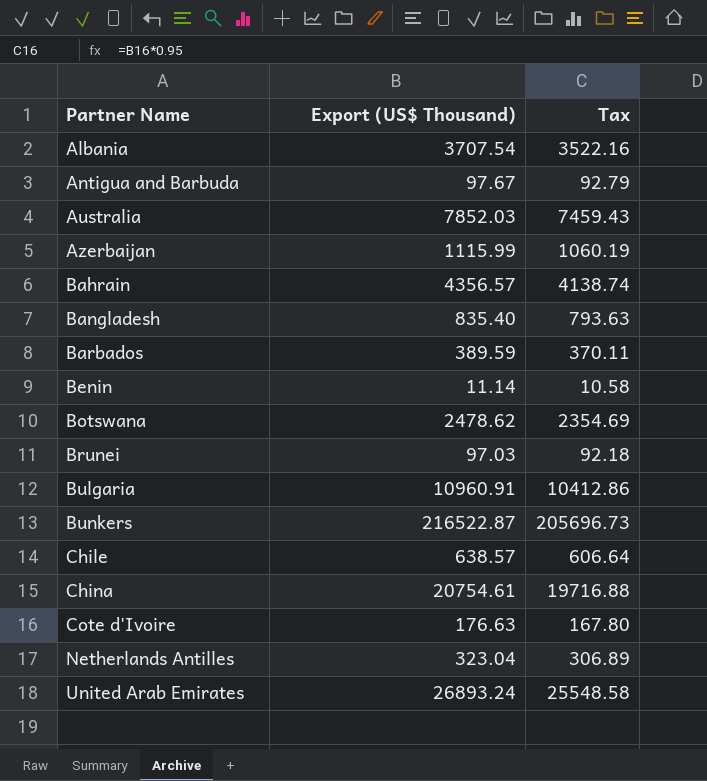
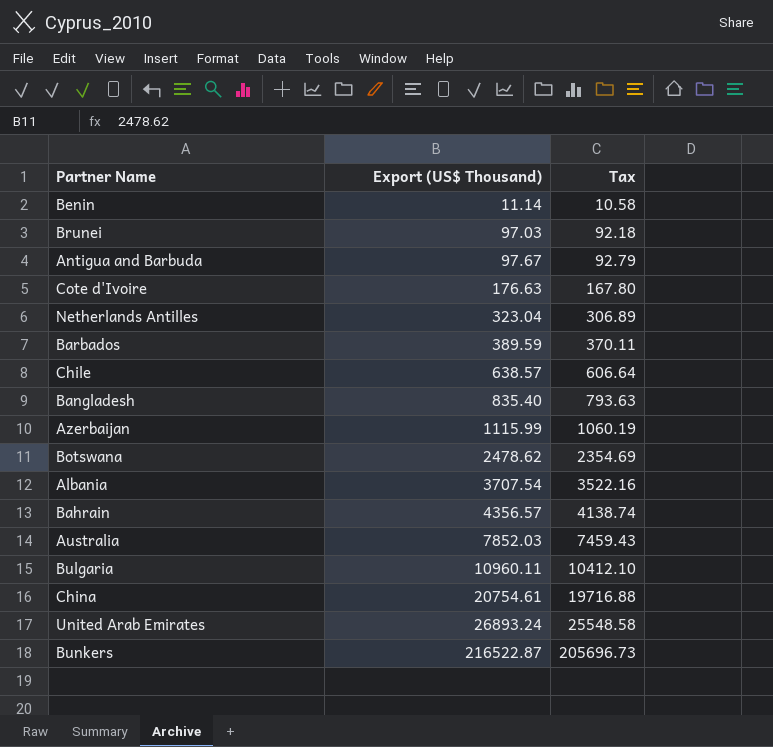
row order: Partner Name ascending -> Export (US$ Thousand) ascending
Bulgaria | Export (US$ Thousand): 10960.91 -> 10960.11
Bulgaria | Tax: 10412.86 -> 10412.10

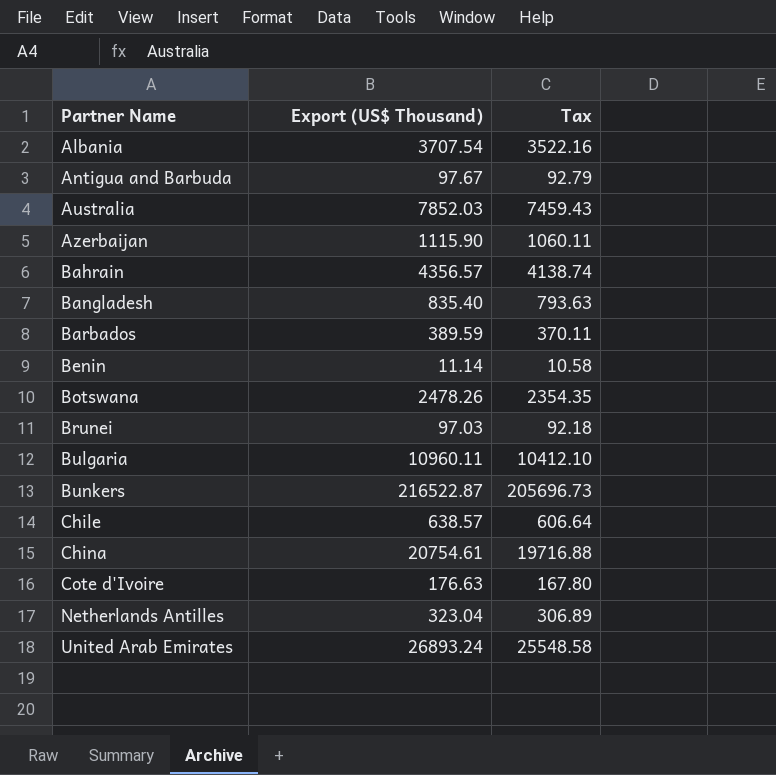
row order: Export (US$ Thousand) ascending -> Partner Name ascending
Azerbaijan | Export (US$ Thousand): 1115.99 -> 1115.90
Azerbaijan | Tax: 1060.19 -> 1060.11
Botswana | Export (US$ Thousand): 2478.62 -> 2478.26
Botswana | Tax: 2354.69 -> 2354.35

